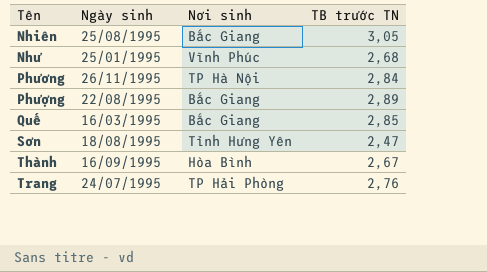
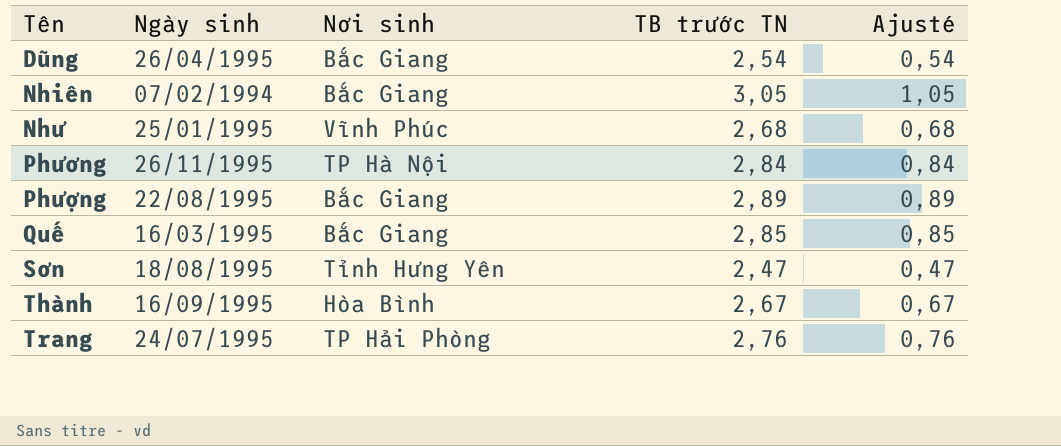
column Ajusté | formula: none -> [TB trước TN] - 2
row Dũng: none -> 26/04/1995 | Bắc Giang | 2,54 | 0,54
Nhiên | Ngày sinh: 25/08/1995 -> 07/02/1994

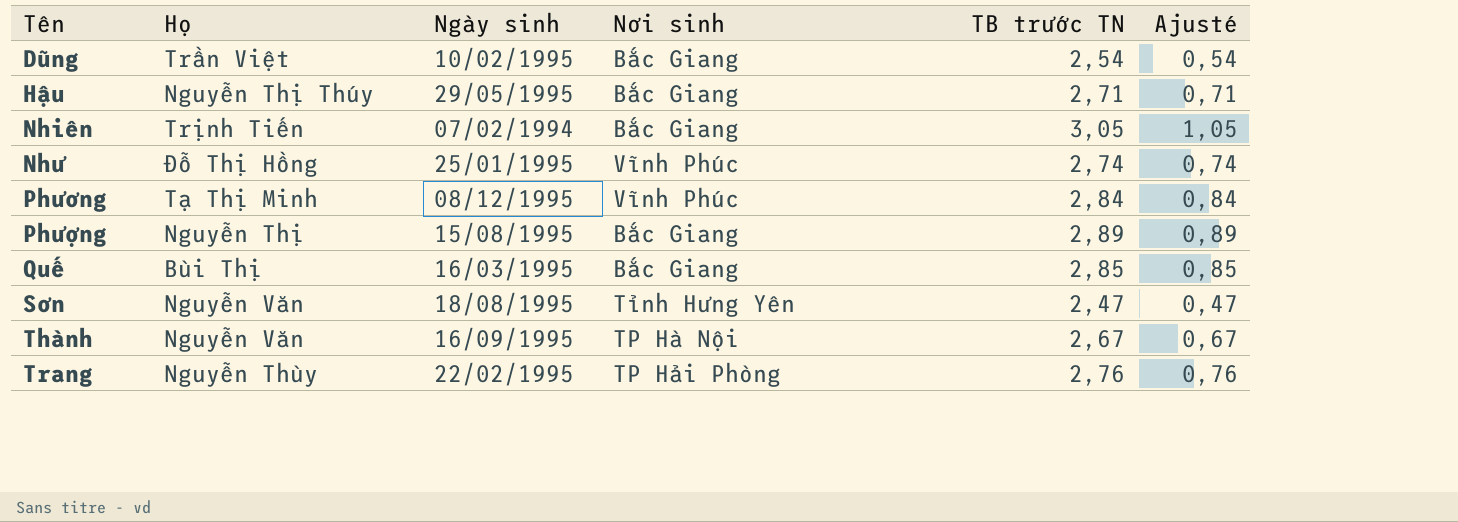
column Họ | position: none -> 2
Dũng | Ngày sinh: 26/04/1995 -> 10/02/1995
row Hậu: none -> Nguyễn Thị Thúy | 29/05/1995 | Bắc Giang | 2,71 | 0,71
Như | TB trước TN: 2,68 -> 2,74
Như | Ajusté: 0,68 -> 0,74
Phương | Ngày sinh: 26/11/1995 -> 08/12/1995
Phương | Nơi sinh: TP Hà Nội -> Vĩnh Phúc
Phượng | Ngày sinh: 22/08/1995 -> 15/08/1995
Thành | Nơi sinh: Hòa Bình -> TP Hà Nội
Trang | Ngày sinh: 24/07/1995 -> 22/02/1995

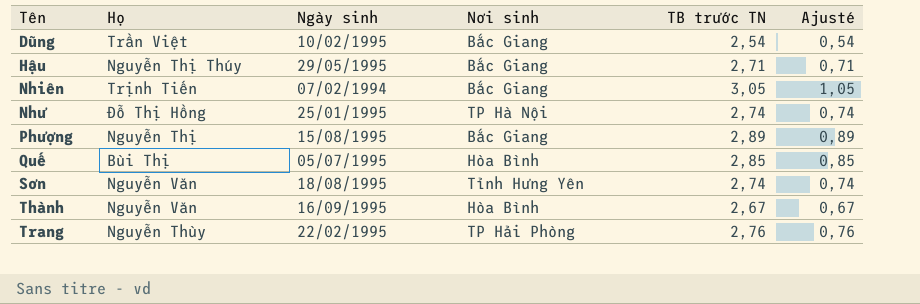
row Phương: Tạ Thị Minh | 08/12/1995 | Vĩnh Phúc | 2,84 | 0,84 -> none
Như | Nơi sinh: Vĩnh Phúc -> TP Hà Nội
Quế | Ngày sinh: 16/03/1995 -> 05/07/1995
Quế | Nơi sinh: Bắc Giang -> Hòa Bình
Sơn | TB trước TN: 2,47 -> 2,74
Sơn | Ajusté: 0,47 -> 0,74
Thành | Nơi sinh: TP Hà Nội -> Hòa Bình

